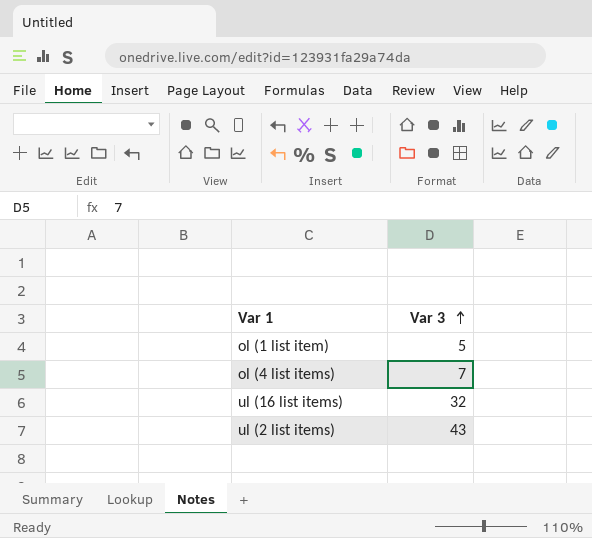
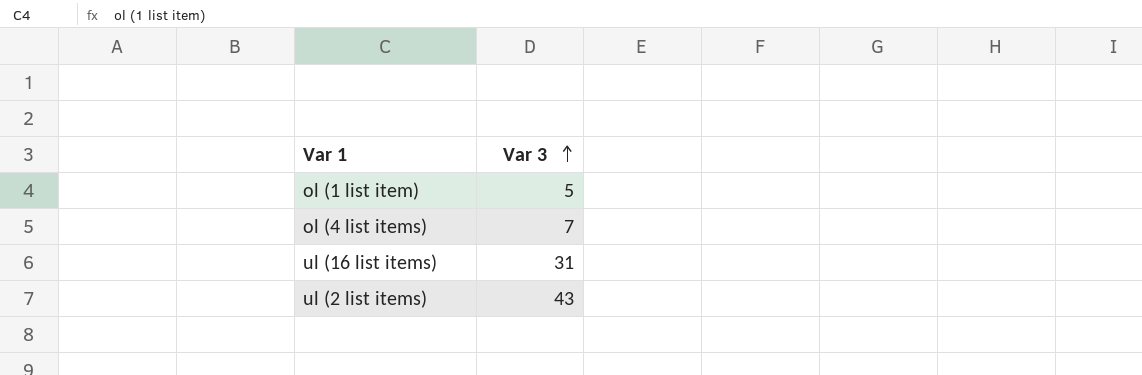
ul (16 list items) | Var 3: 32 -> 31

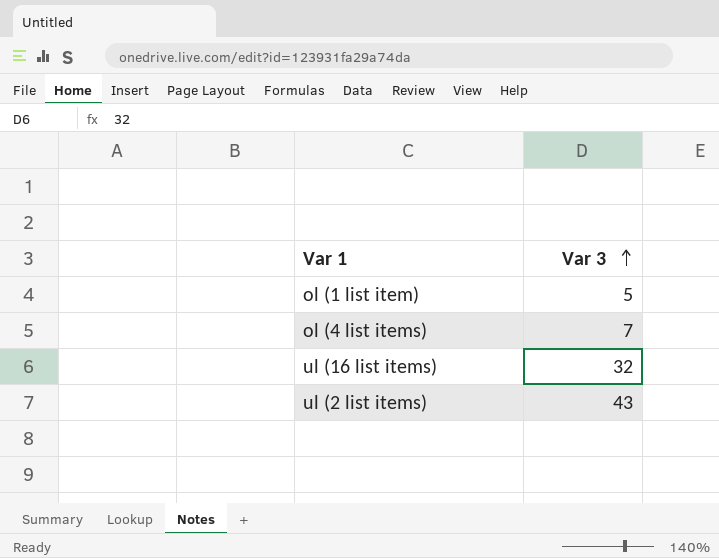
ul (16 list items) | Var 3: 31 -> 32

